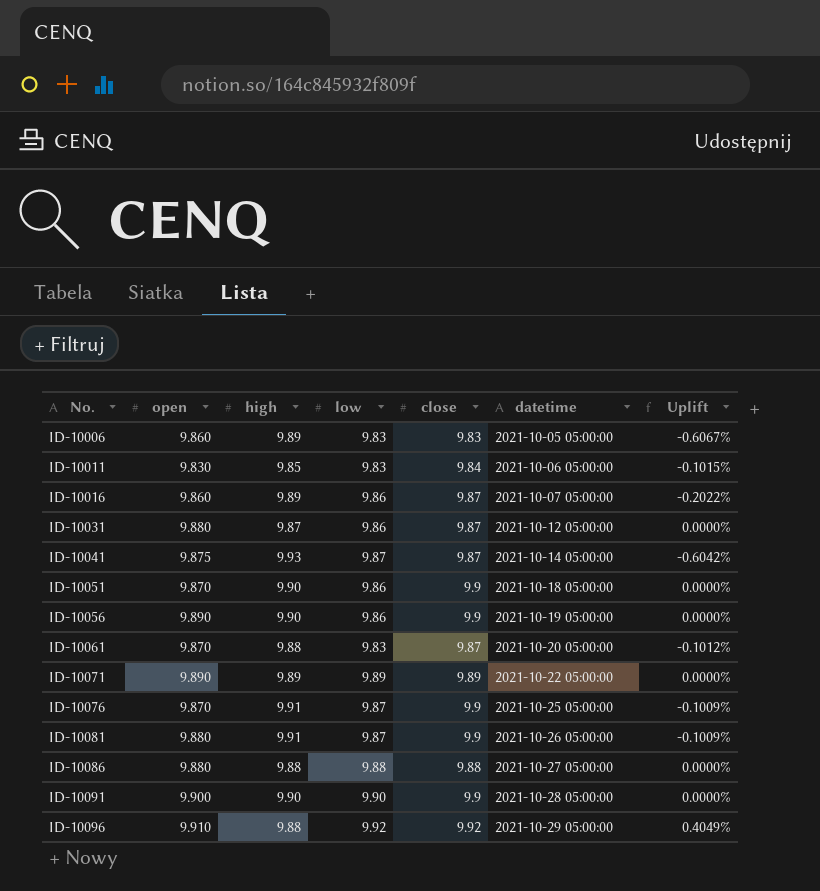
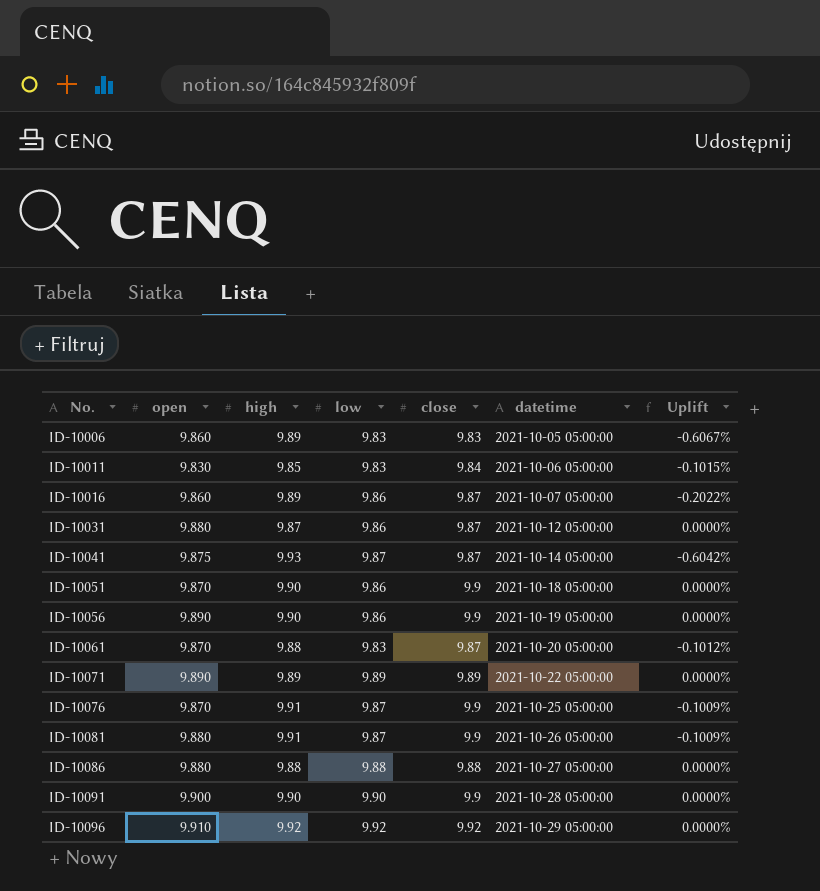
ID-10096 | high: 9.88 -> 9.92
ID-10096 | Uplift: 0.4049% -> 0.0000%

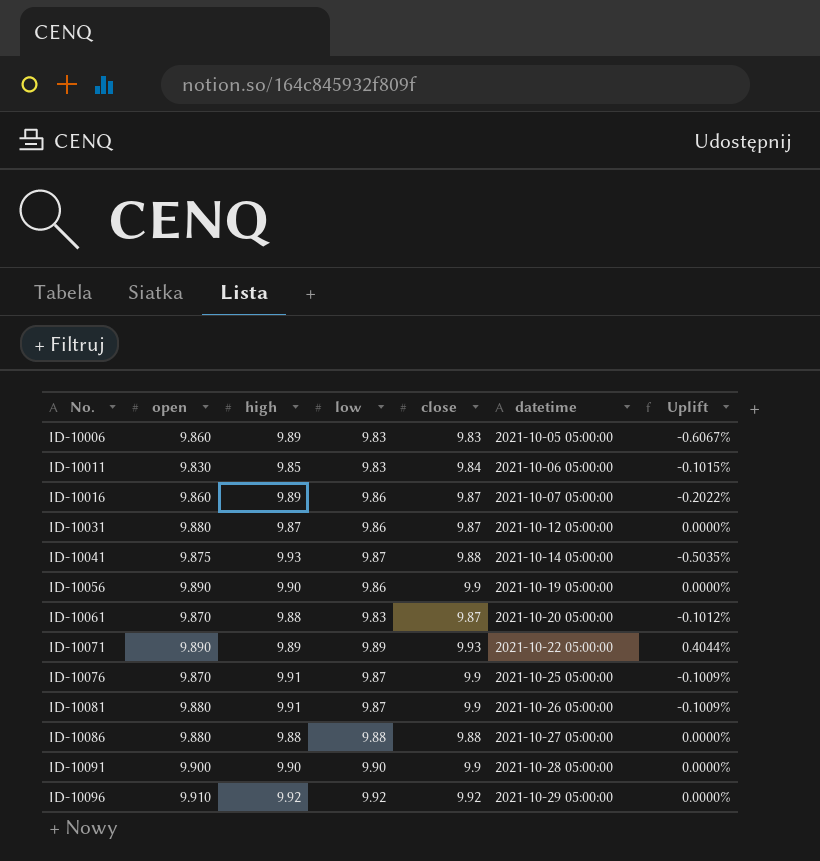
row ID-10051: 9.870 | 9.90 | 9.86 | 9.9 | 2021-10-18 05:00:00 | 0.0000% -> none
ID-10041 | close: 9.87 -> 9.88
ID-10041 | Uplift: -0.6042% -> -0.5035%
ID-10071 | close: 9.89 -> 9.93
ID-10071 | Uplift: 0.0000% -> 0.4044%

